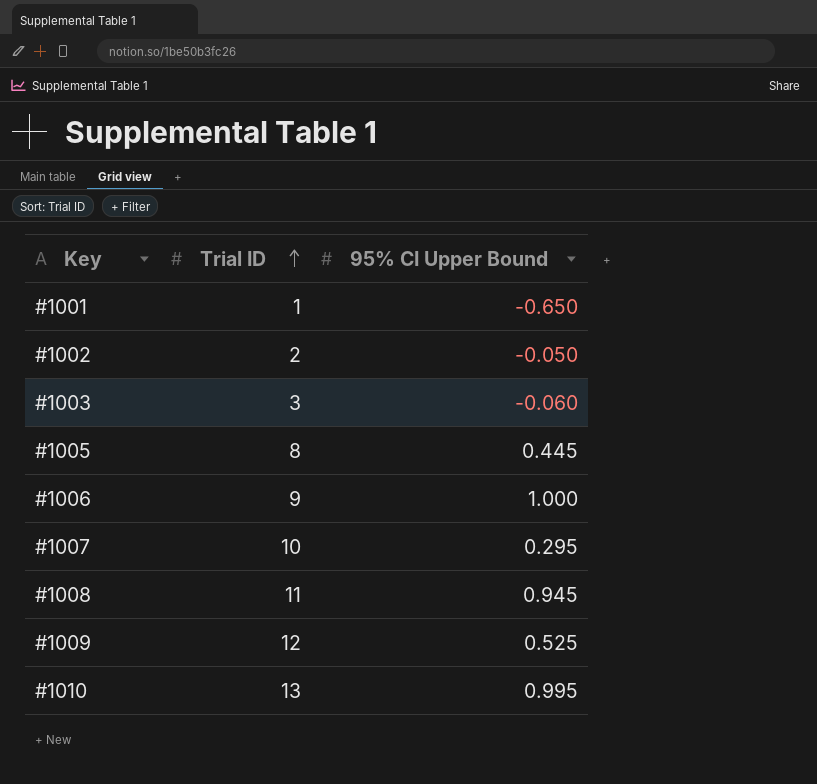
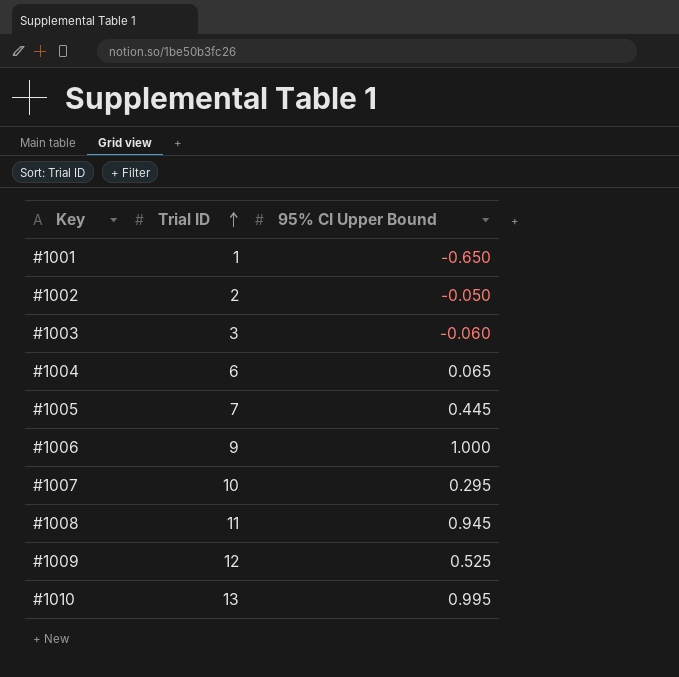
row #1004: none -> 6 | 0.065
#1005 | Trial ID: 8 -> 7

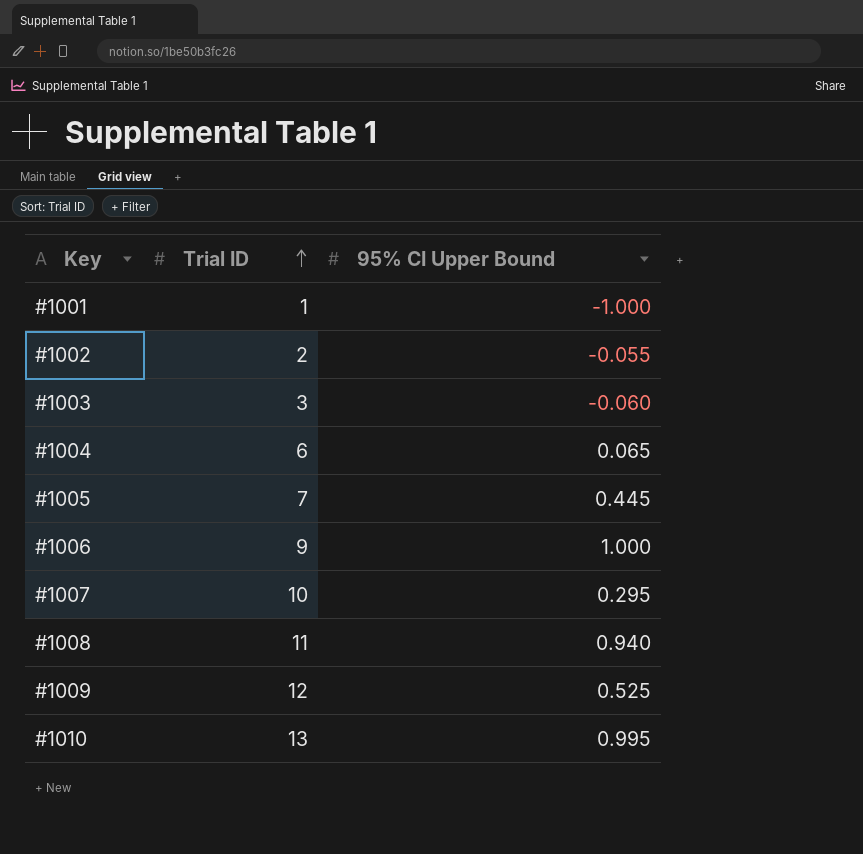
#1001 | 95% CI Upper Bound: -0.650 -> -1.000
#1002 | 95% CI Upper Bound: -0.050 -> -0.055
#1008 | 95% CI Upper Bound: 0.945 -> 0.940

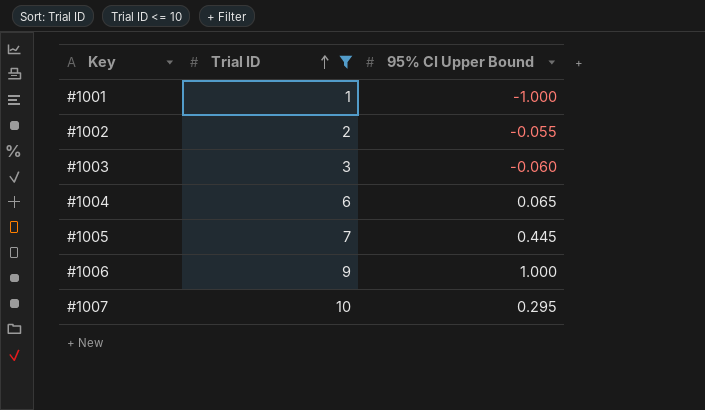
filter: none -> Trial ID <= 10

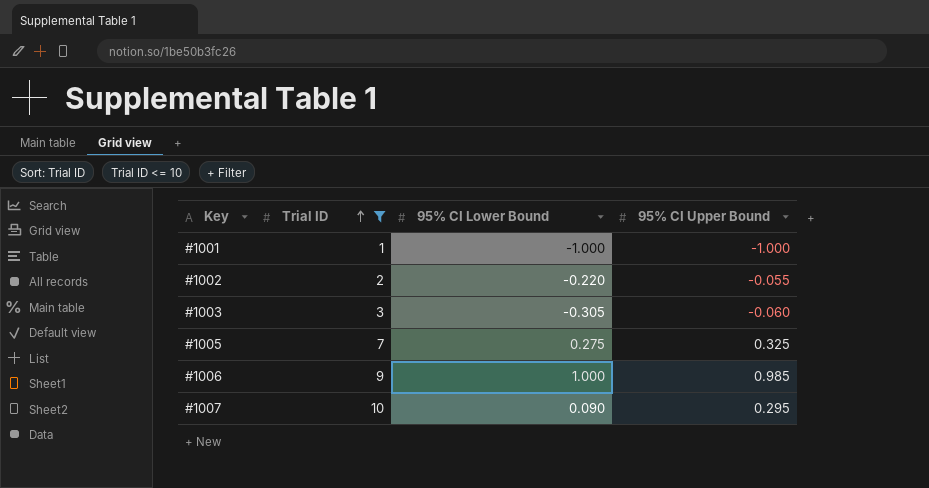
column 95% CI Lower Bound | position: none -> 3
row #1004: 6 | 0.065 -> none
#1005 | 95% CI Upper Bound: 0.445 -> 0.325
#1006 | 95% CI Upper Bound: 1.000 -> 0.985

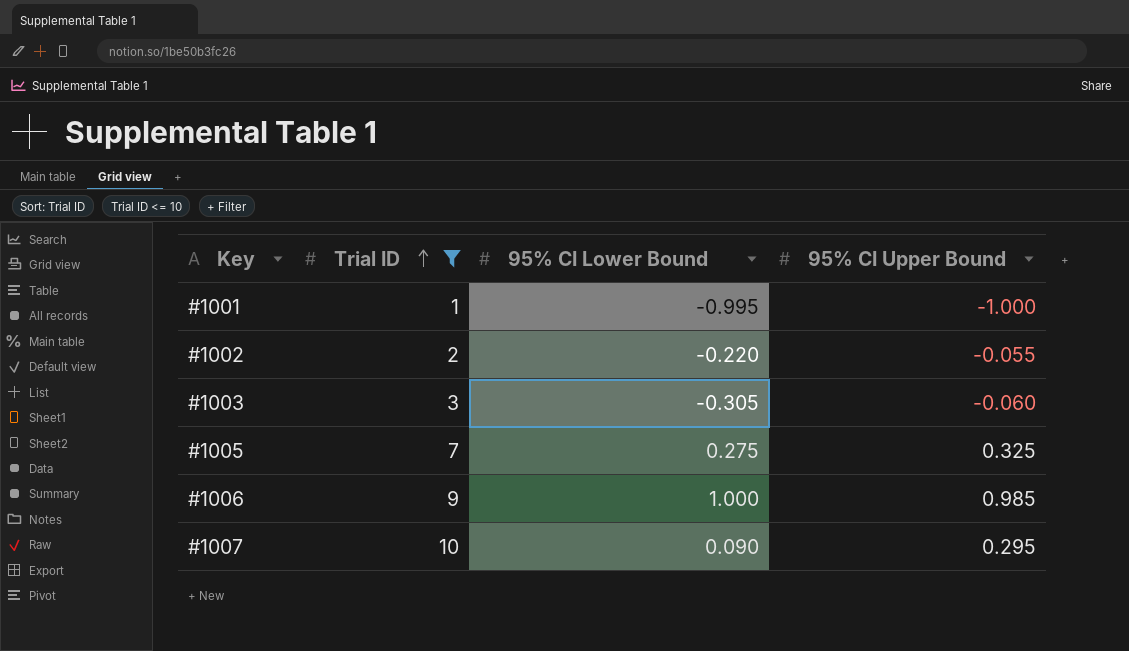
#1001 | 95% CI Lower Bound: -1.000 -> -0.995

